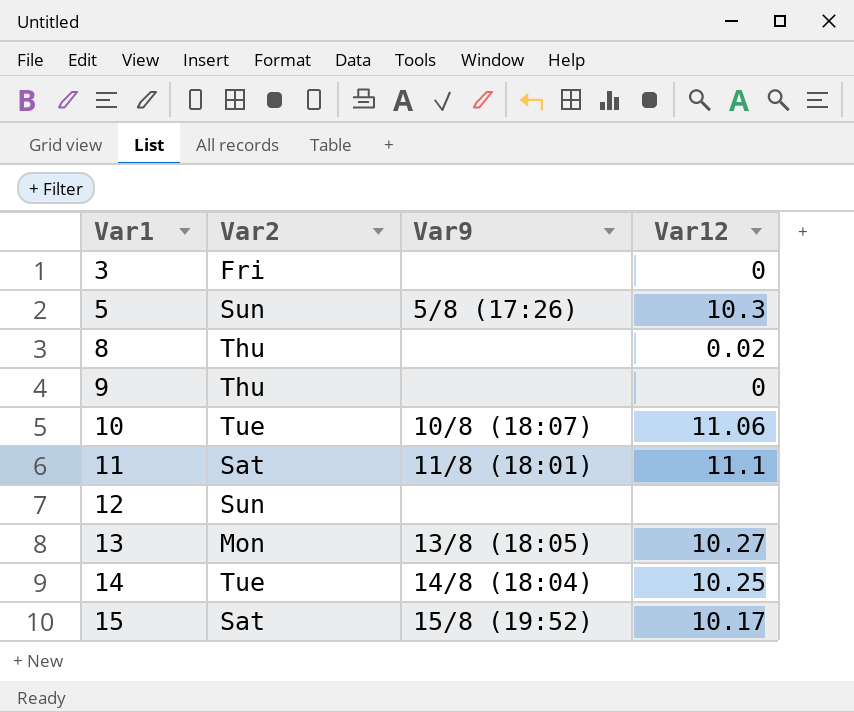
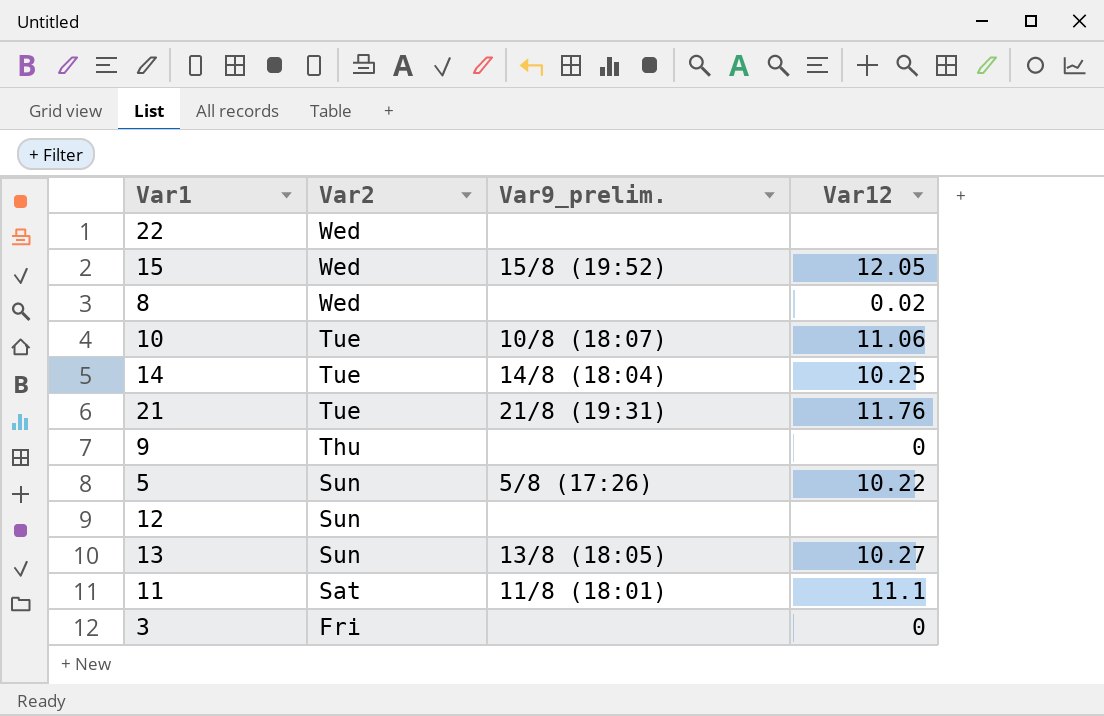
row order: Var1 ascending -> Var2 descending
column name: Var9 -> Var9_prelim.
row 22: none -> Wed | none | none
15 | Var2: Sat -> Wed
15 | Var12: 10.17 -> 12.05
8 | Var2: Thu -> Wed
row 21: none -> Tue | 21/8 (19:31) | 11.76
5 | Var12: 10.3 -> 10.22
13 | Var2: Mon -> Sun

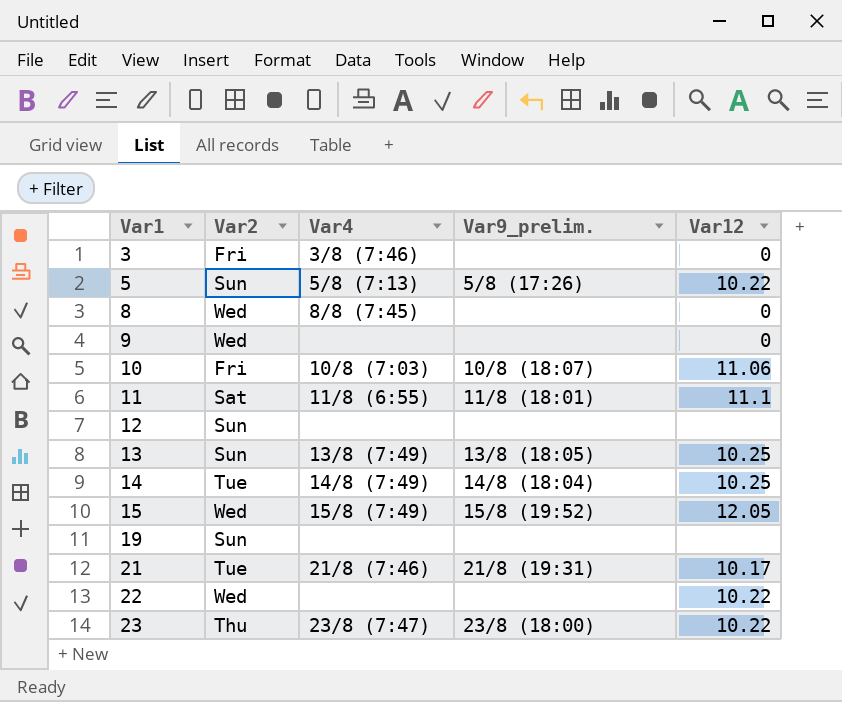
row order: Var2 descending -> Var1 ascending
column Var4 | position: none -> 3
8 | Var12: 0.02 -> 0
9 | Var2: Thu -> Wed
10 | Var2: Tue -> Fri
13 | Var12: 10.27 -> 10.25
row 19: none -> Sun | none | none | none
21 | Var12: 11.76 -> 10.17
22 | Var12: none -> 10.22
row 23: none -> Thu | 23/8 (7:47) | 23/8 (18:00) | 10.22

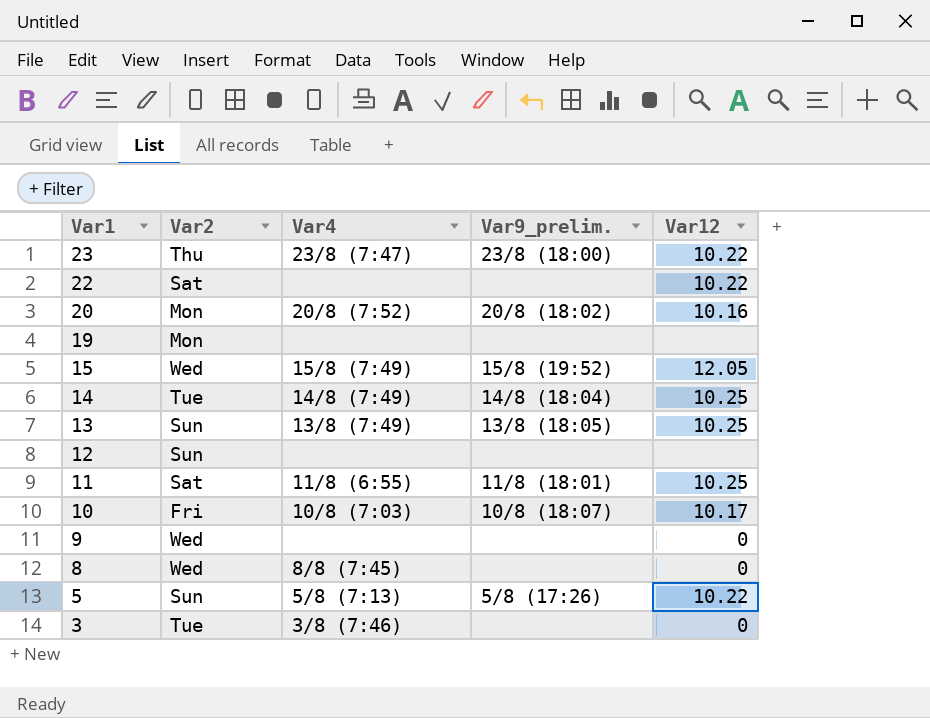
row order: Var1 ascending -> Var1 descending
row 21: Tue | 21/8 (7:46) | 21/8 (19:31) | 10.17 -> none
22 | Var2: Wed -> Sat
row 20: none -> Mon | 20/8 (7:52) | 20/8 (18:02) | 10.16
19 | Var2: Sun -> Mon
11 | Var12: 11.1 -> 10.25
10 | Var12: 11.06 -> 10.17
3 | Var2: Fri -> Tue

